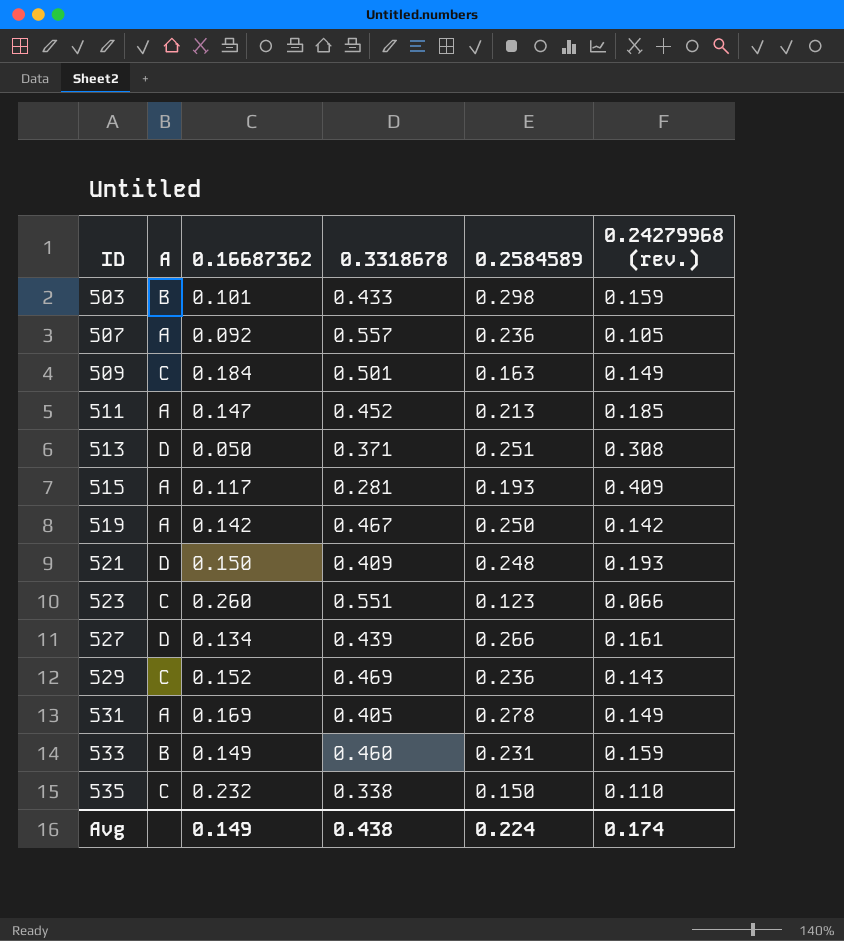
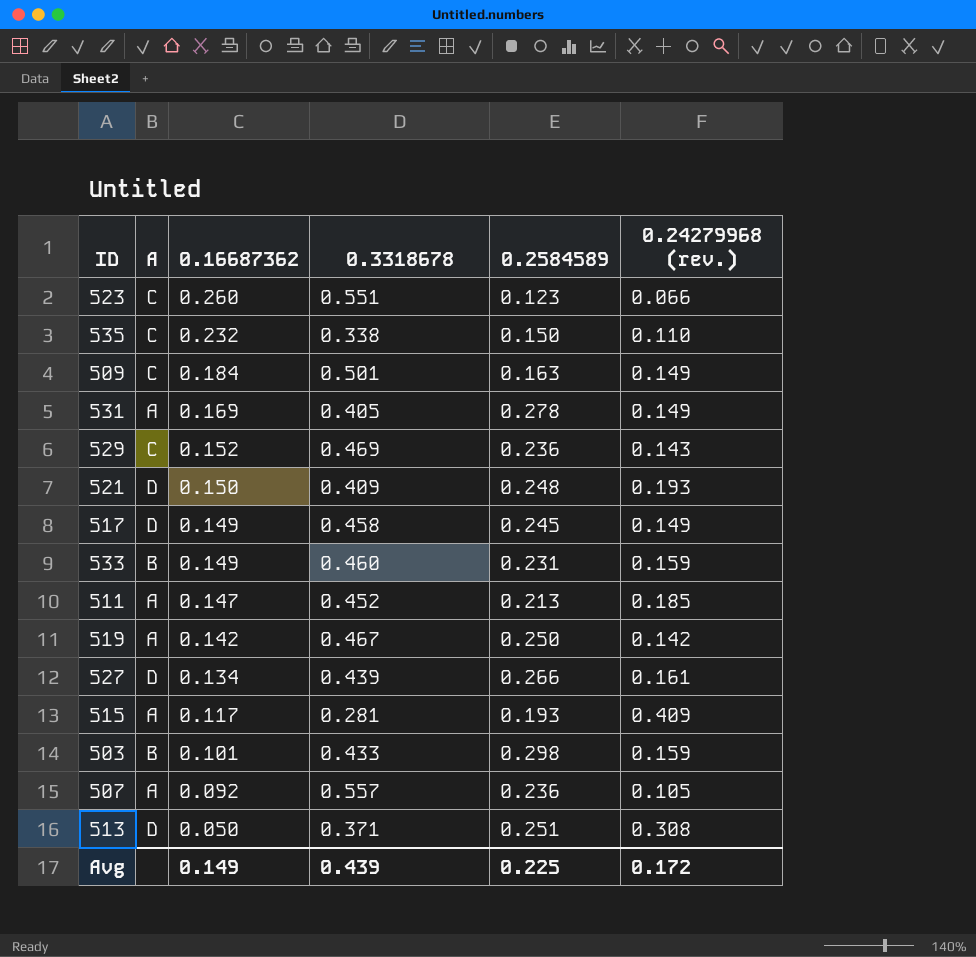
row order: ID ascending -> 0.16687362 descending
row 517: none -> D | 0.149 | 0.458 | 0.245 | 0.149
Avg | 0.3318678: 0.438 -> 0.439
Avg | 0.2584589: 0.224 -> 0.225
Avg | 0.24279968 (rev.): 0.174 -> 0.172

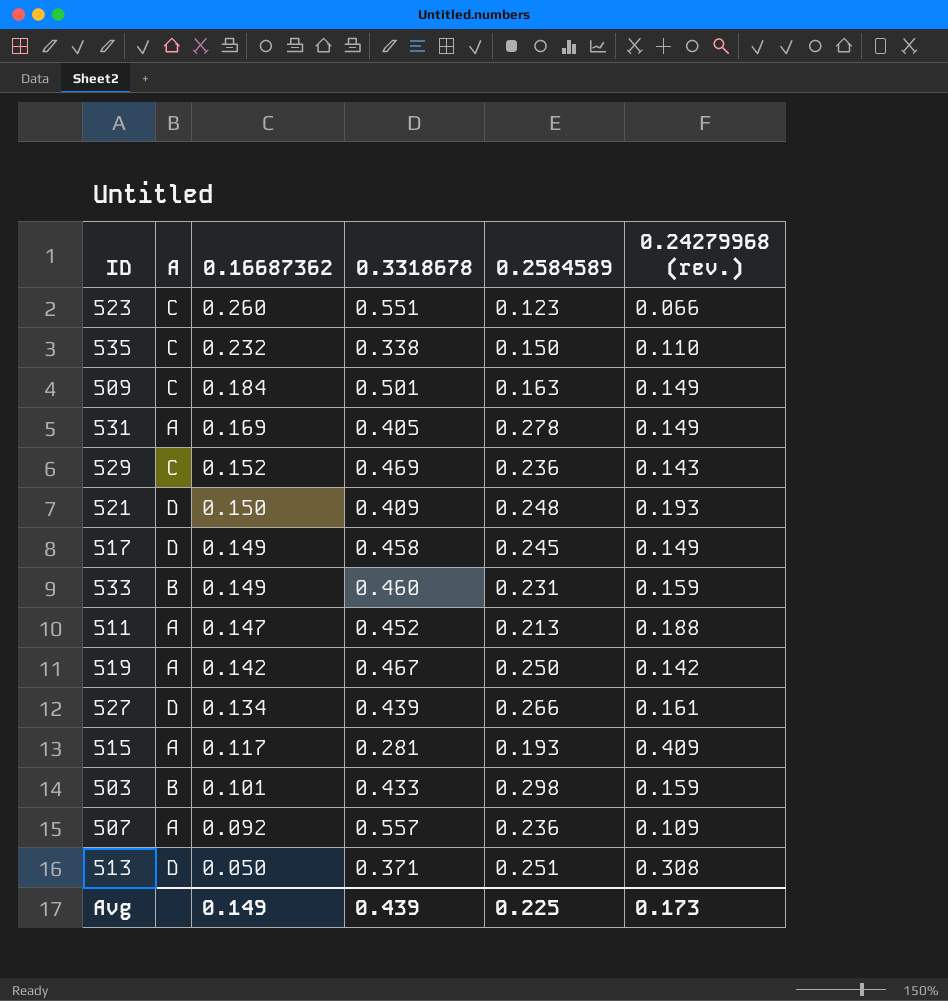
511 | 0.24279968 (rev.): 0.185 -> 0.188
507 | 0.24279968 (rev.): 0.105 -> 0.109
Avg | 0.24279968 (rev.): 0.172 -> 0.173

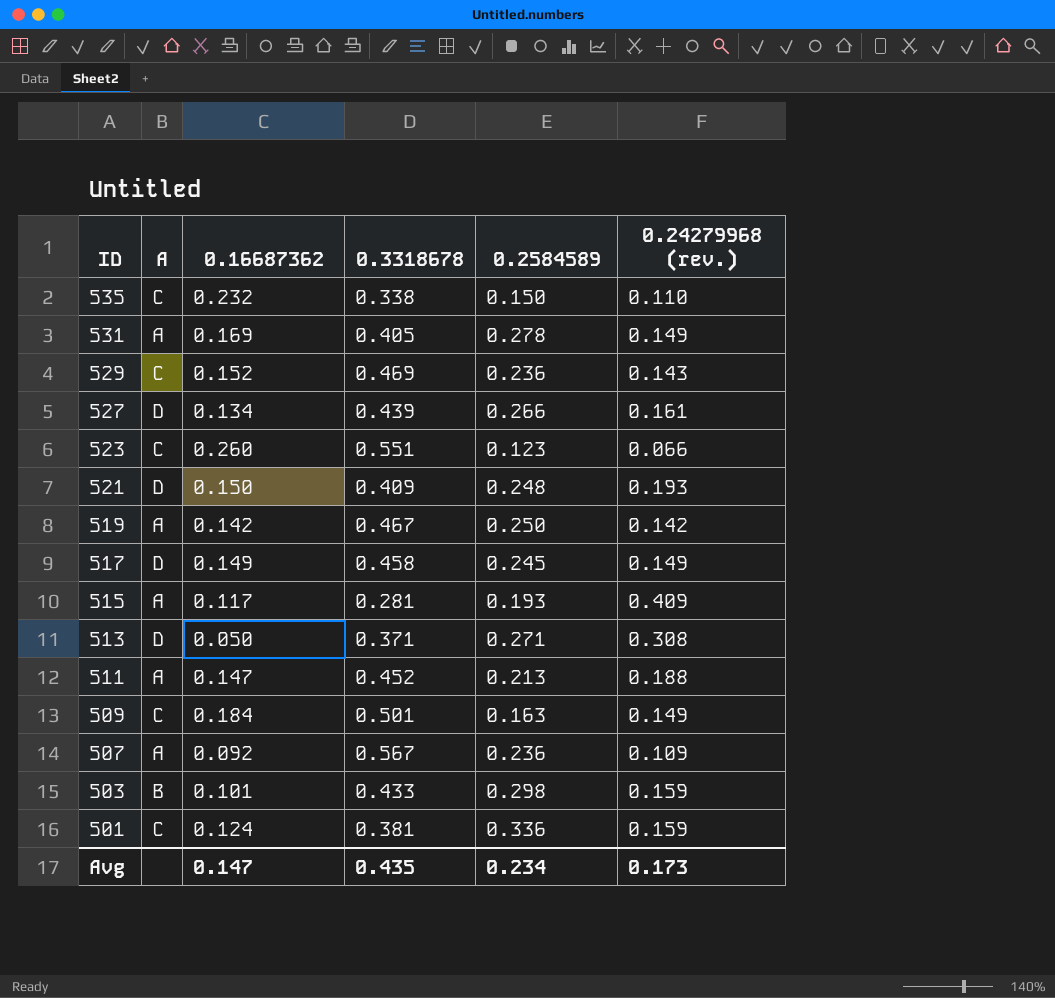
row order: 0.16687362 descending -> ID descending
row 533: B | 0.149 | 0.460 | 0.231 | 0.159 -> none
513 | 0.2584589: 0.251 -> 0.271
507 | 0.3318678: 0.557 -> 0.567
row 501: none -> C | 0.124 | 0.381 | 0.336 | 0.159
Avg | 0.16687362: 0.149 -> 0.147
Avg | 0.3318678: 0.439 -> 0.435
Avg | 0.2584589: 0.225 -> 0.234

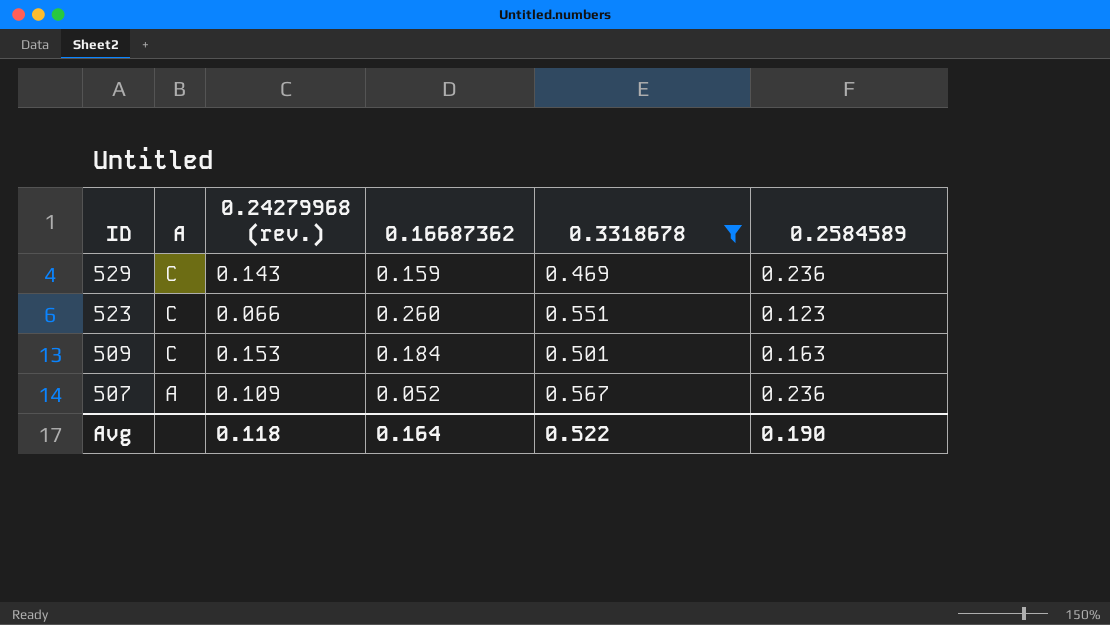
filter: none -> 0.3318678 >= 0.469
column 0.24279968 (rev.) | position: 6 -> 3
529 | 0.16687362: 0.152 -> 0.159
509 | 0.24279968 (rev.): 0.149 -> 0.153
507 | 0.16687362: 0.092 -> 0.052
Avg | 0.24279968 (rev.): 0.173 -> 0.118
Avg | 0.16687362: 0.147 -> 0.164
Avg | 0.3318678: 0.435 -> 0.522
Avg | 0.2584589: 0.234 -> 0.190

